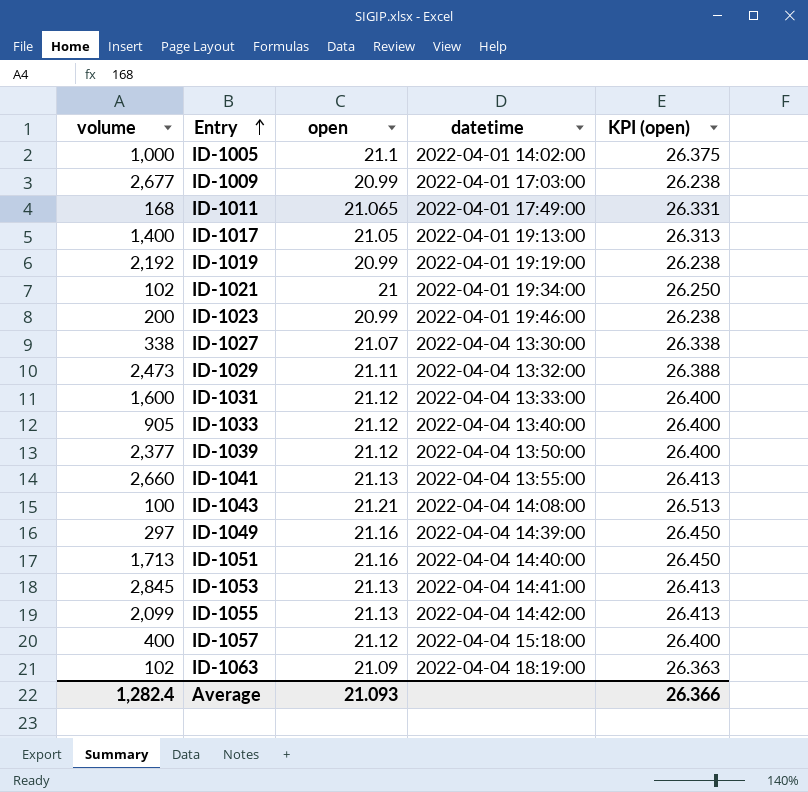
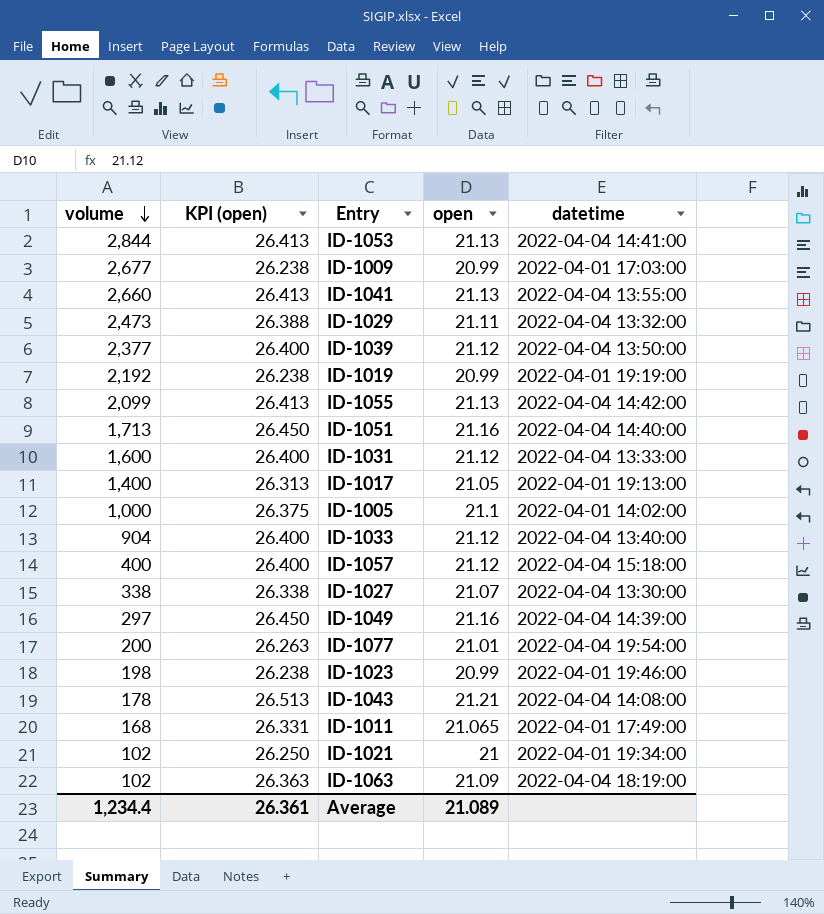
row order: Entry ascending -> volume descending
column KPI (open) | position: 5 -> 2
ID-1053 | volume: 2,845 -> 2,844
ID-1033 | volume: 905 -> 904
row ID-1077: none -> 200 | 26.263 | 21.01 | 2022-04-04 19:54:00
ID-1023 | volume: 200 -> 198
ID-1043 | volume: 100 -> 178
Average | volume: 1,282.4 -> 1,234.4
Average | KPI (open): 26.366 -> 26.361
Average | open: 21.093 -> 21.089

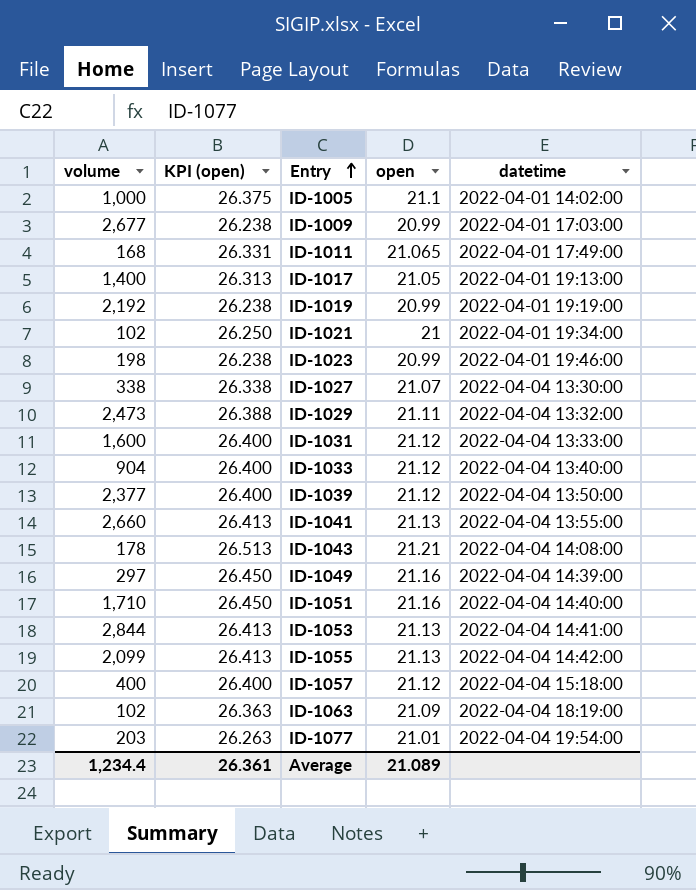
row order: volume descending -> Entry ascending
ID-1051 | volume: 1,713 -> 1,710
ID-1077 | volume: 200 -> 203

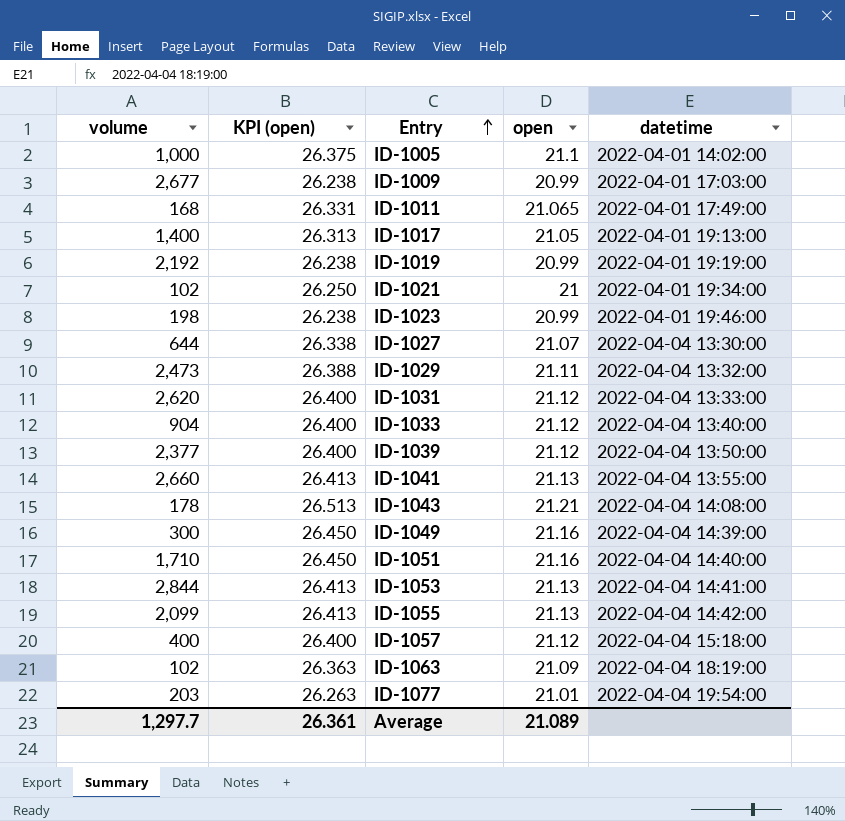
ID-1027 | volume: 338 -> 644
ID-1031 | volume: 1,600 -> 2,620
ID-1049 | volume: 297 -> 300
Average | volume: 1,234.4 -> 1,297.7

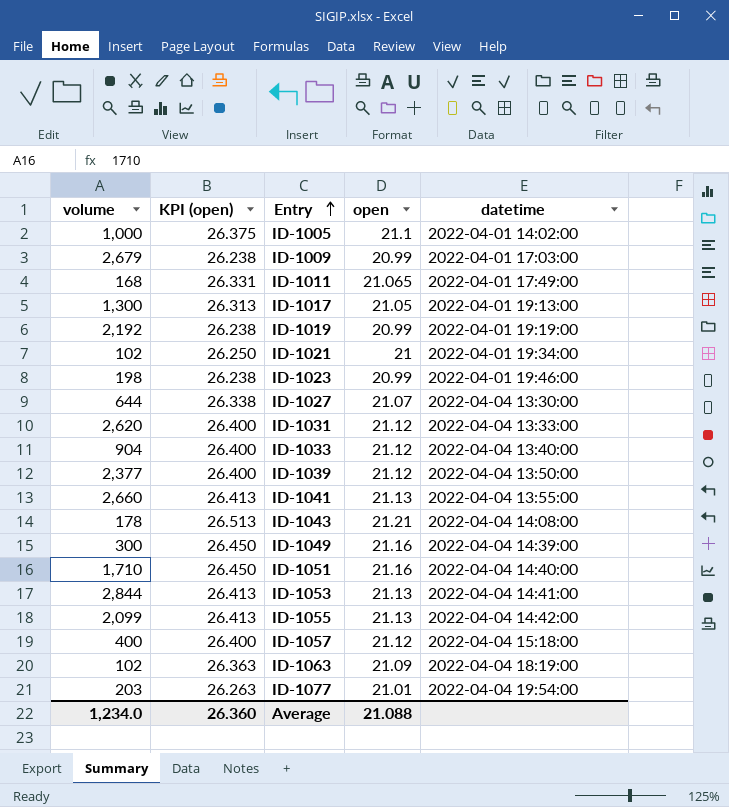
row ID-1029: 2,473 | 26.388 | 21.11 | 2022-04-04 13:32:00 -> none
ID-1009 | volume: 2,677 -> 2,679
ID-1017 | volume: 1,400 -> 1,300
Average | volume: 1,297.7 -> 1,234.0
Average | KPI (open): 26.361 -> 26.360
Average | open: 21.089 -> 21.088

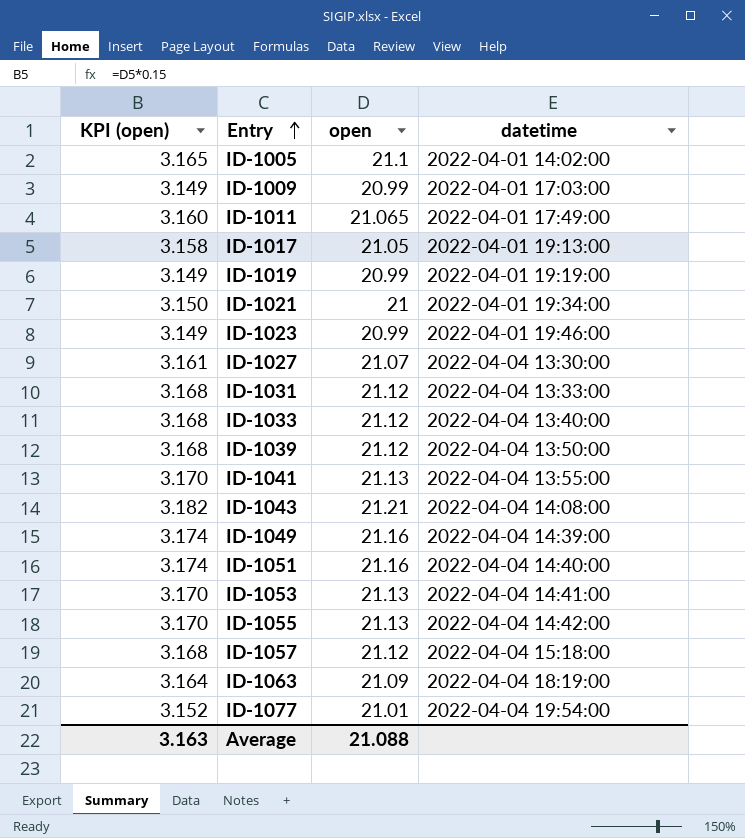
column volume | position: 1 -> none
column KPI (open) | formula: [open] * 1.25 -> [open] * 0.15
Average | KPI (open): 26.360 -> 3.163

